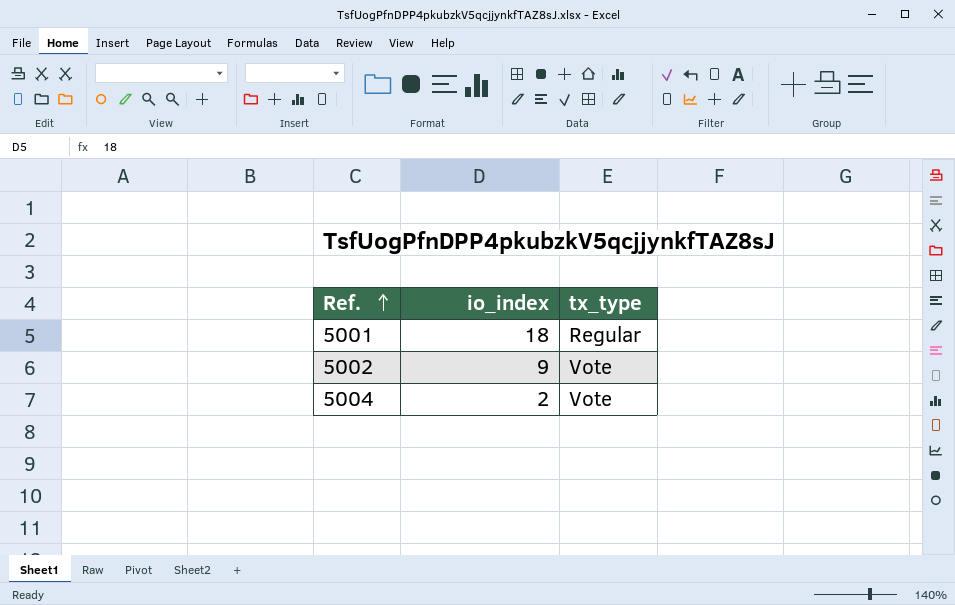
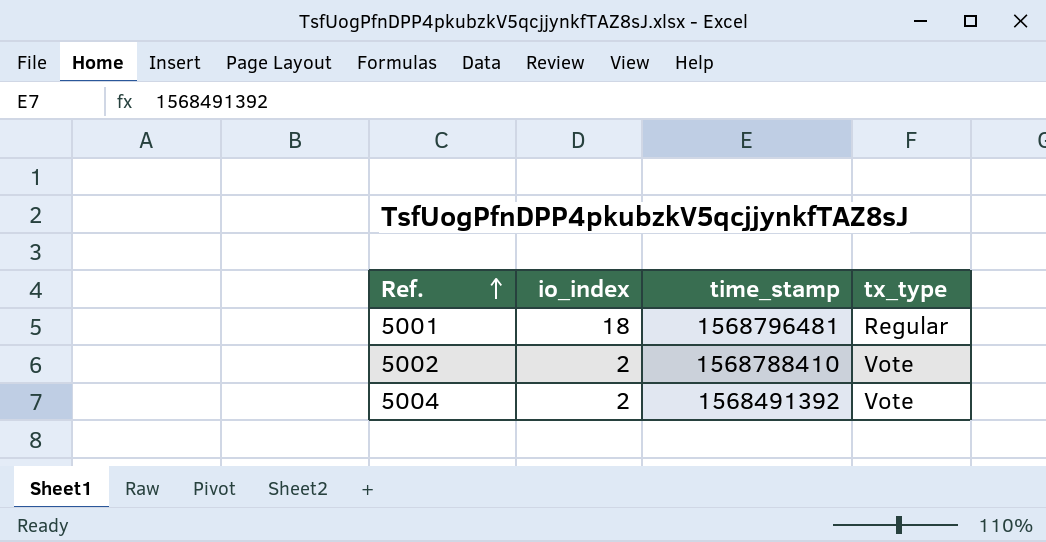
column time_stamp | position: none -> 3
5002 | io_index: 9 -> 2

